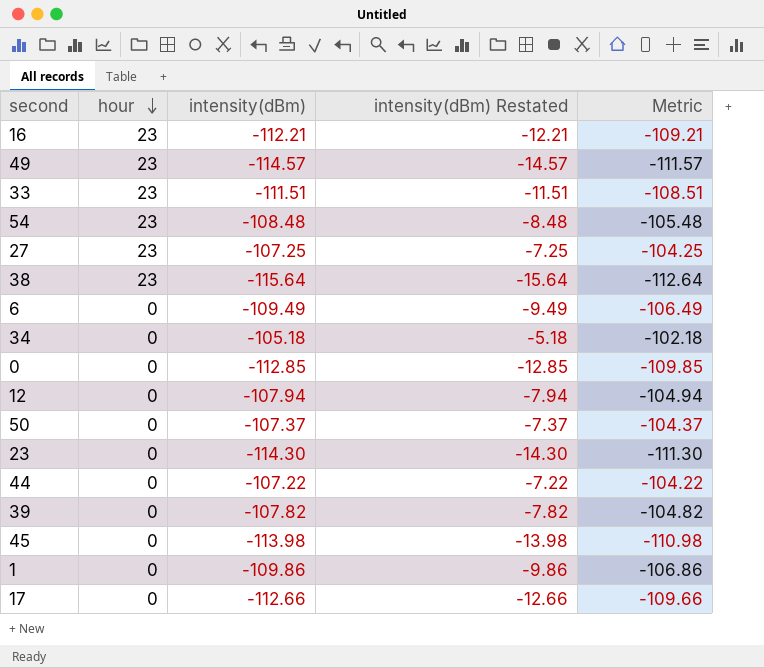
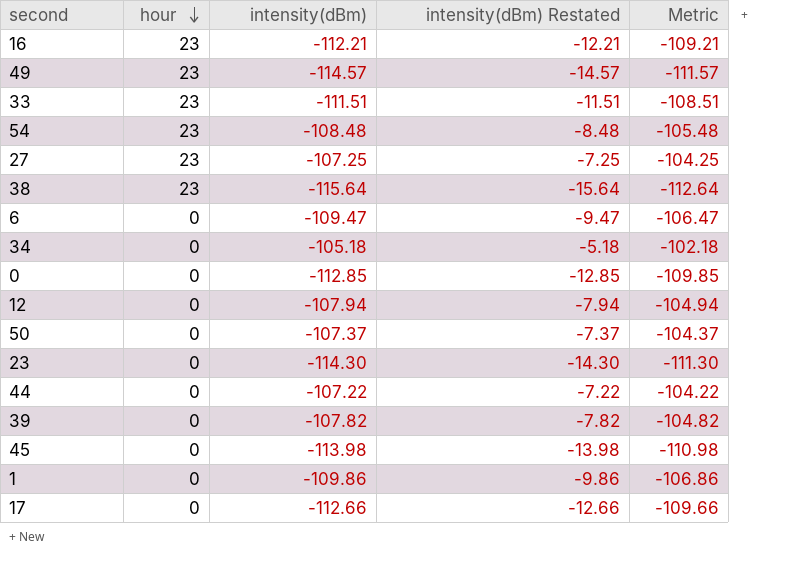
6 | intensity(dBm): -109.49 -> -109.47
6 | intensity(dBm) Restated: -9.49 -> -9.47
6 | Metric: -106.49 -> -106.47

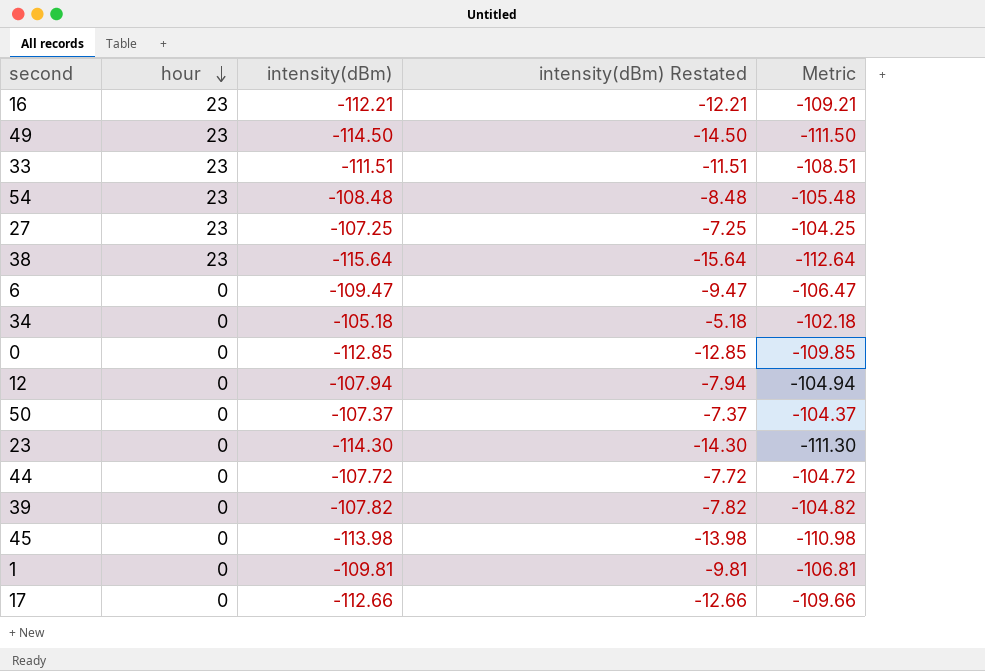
49 | intensity(dBm): -114.57 -> -114.50
49 | intensity(dBm) Restated: -14.57 -> -14.50
49 | Metric: -111.57 -> -111.50
44 | intensity(dBm): -107.22 -> -107.72
44 | intensity(dBm) Restated: -7.22 -> -7.72
44 | Metric: -104.22 -> -104.72
1 | intensity(dBm): -109.86 -> -109.81
1 | intensity(dBm) Restated: -9.86 -> -9.81
1 | Metric: -106.86 -> -106.81

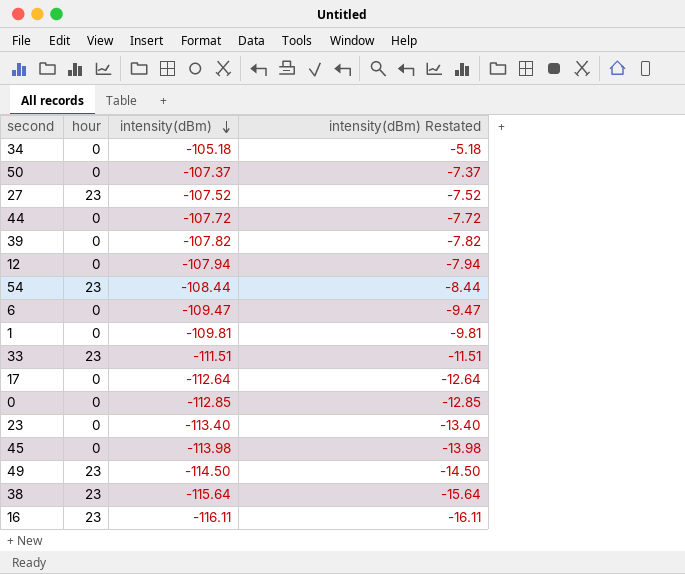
row order: hour descending -> intensity(dBm) descending
column Metric | formula: [intensity(dBm)] + 3 -> none
27 | intensity(dBm): -107.25 -> -107.52
27 | intensity(dBm) Restated: -7.25 -> -7.52
54 | intensity(dBm): -108.48 -> -108.44
54 | intensity(dBm) Restated: -8.48 -> -8.44
17 | intensity(dBm): -112.66 -> -112.64
17 | intensity(dBm) Restated: -12.66 -> -12.64
23 | intensity(dBm): -114.30 -> -113.40
23 | intensity(dBm) Restated: -14.30 -> -13.40
16 | intensity(dBm): -112.21 -> -116.11
16 | intensity(dBm) Restated: -12.21 -> -16.11

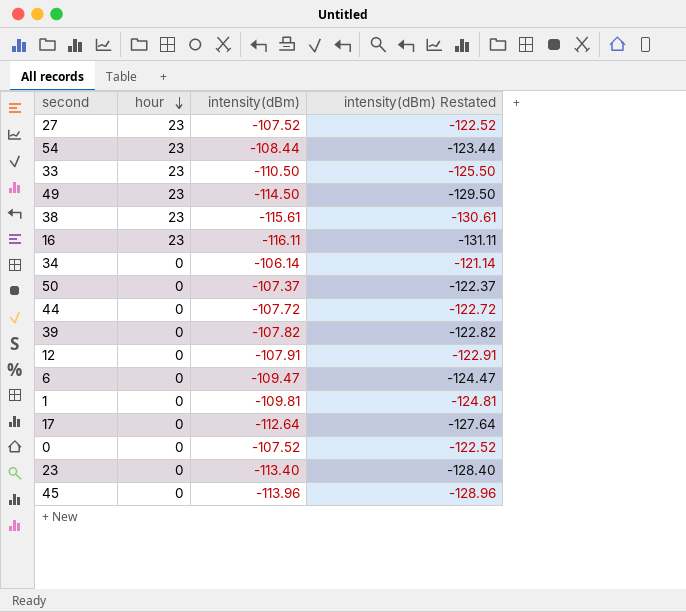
row order: intensity(dBm) descending -> hour descending
column intensity(dBm) Restated | formula: [intensity(dBm)] + 100 -> [intensity(dBm)] - 15
33 | intensity(dBm): -111.51 -> -110.50
38 | intensity(dBm): -115.64 -> -115.61
34 | intensity(dBm): -105.18 -> -106.14
12 | intensity(dBm): -107.94 -> -107.91
0 | intensity(dBm): -112.85 -> -107.52
45 | intensity(dBm): -113.98 -> -113.96

